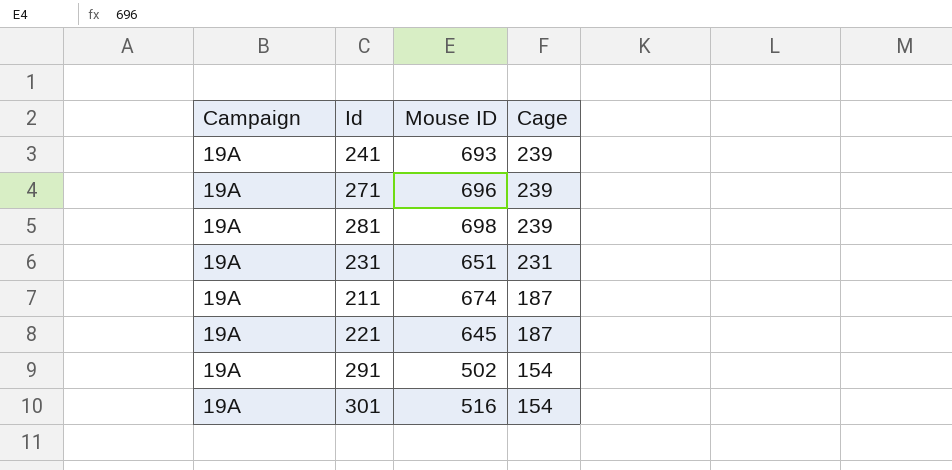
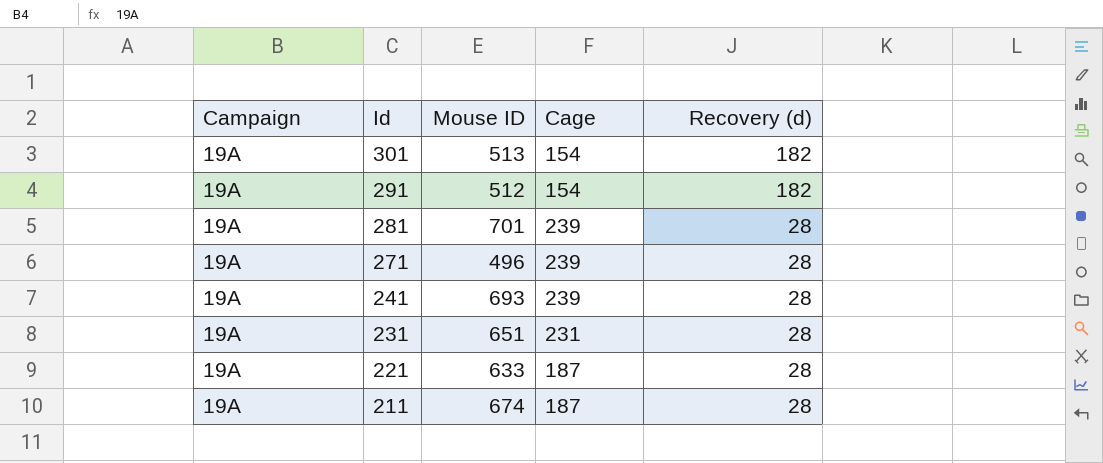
row order: Cage descending -> Id descending
column Recovery (d) | position: none -> 5
301 | Mouse ID: 516 -> 513
291 | Mouse ID: 502 -> 512
281 | Mouse ID: 698 -> 701
271 | Mouse ID: 696 -> 496
221 | Mouse ID: 645 -> 633

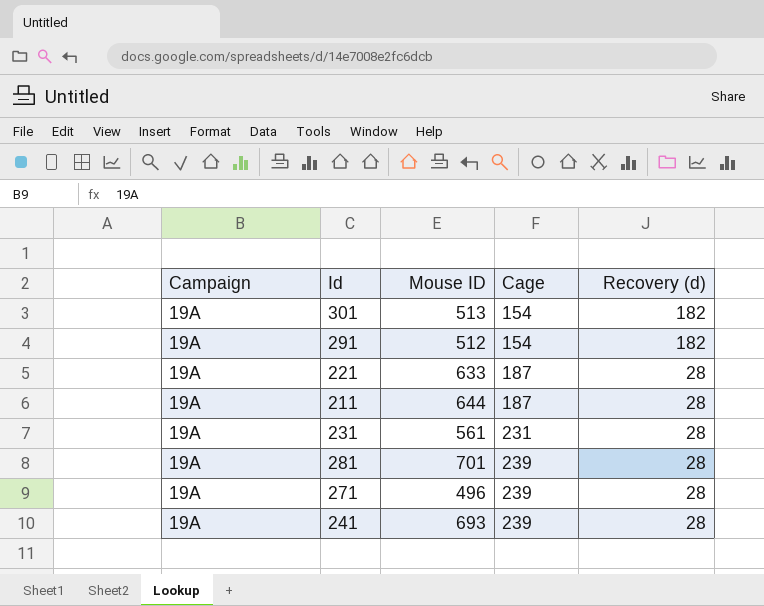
row order: Id descending -> Cage ascending
211 | Mouse ID: 674 -> 644
231 | Mouse ID: 651 -> 561

